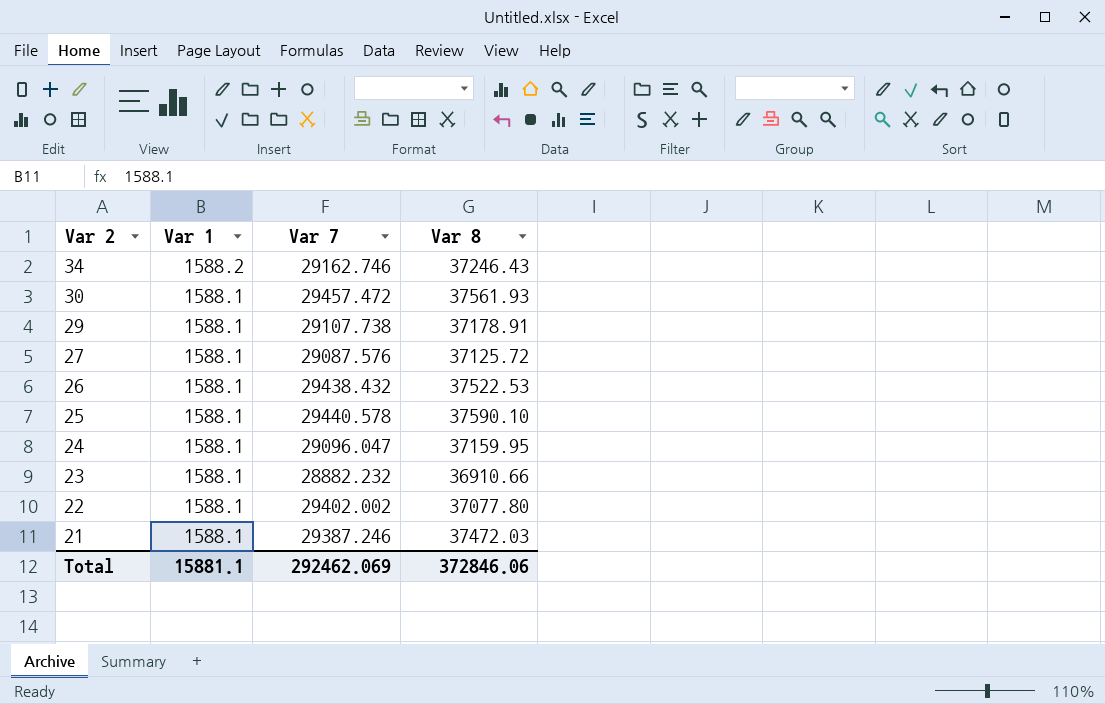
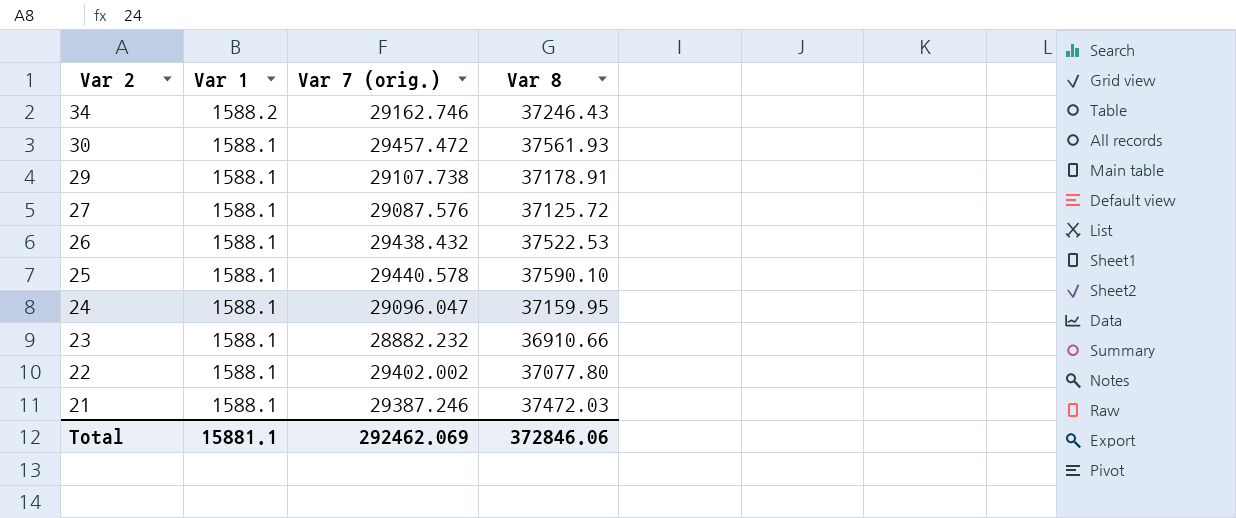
column name: Var 7 -> Var 7 (orig.)

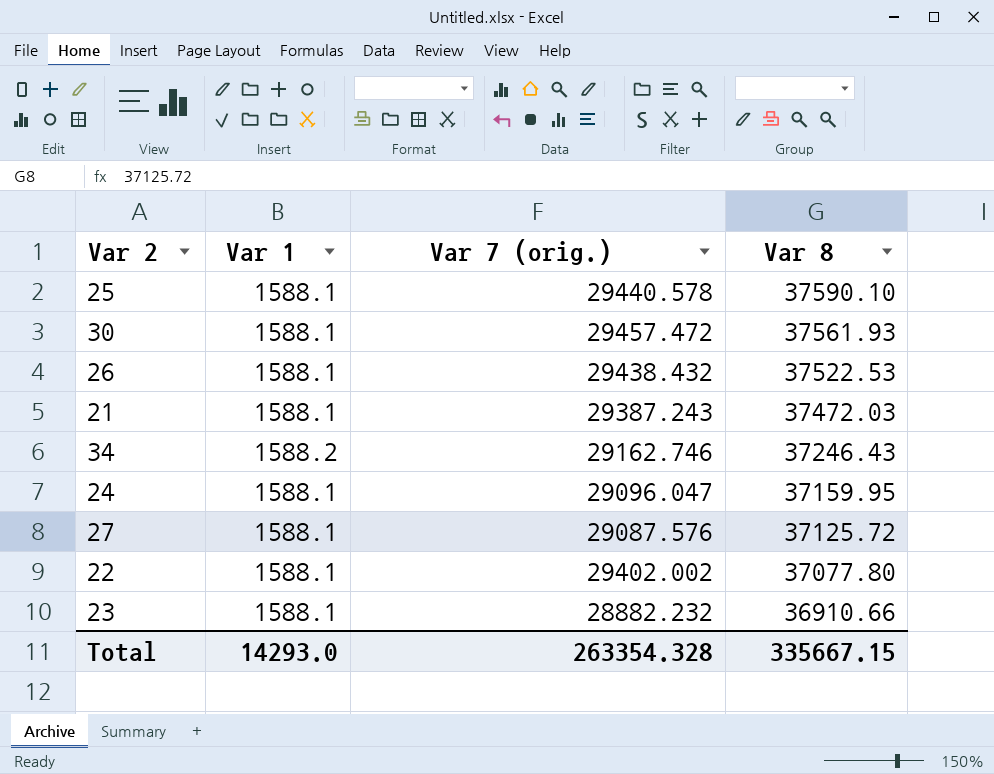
row order: Var 2 descending -> Var 8 descending
row 29: 1588.1 | 29107.738 | 37178.91 -> none
21 | Var 7 (orig.): 29387.246 -> 29387.243
Total | Var 1: 15881.1 -> 14293.0
Total | Var 7 (orig.): 292462.069 -> 263354.328
Total | Var 8: 372846.06 -> 335667.15

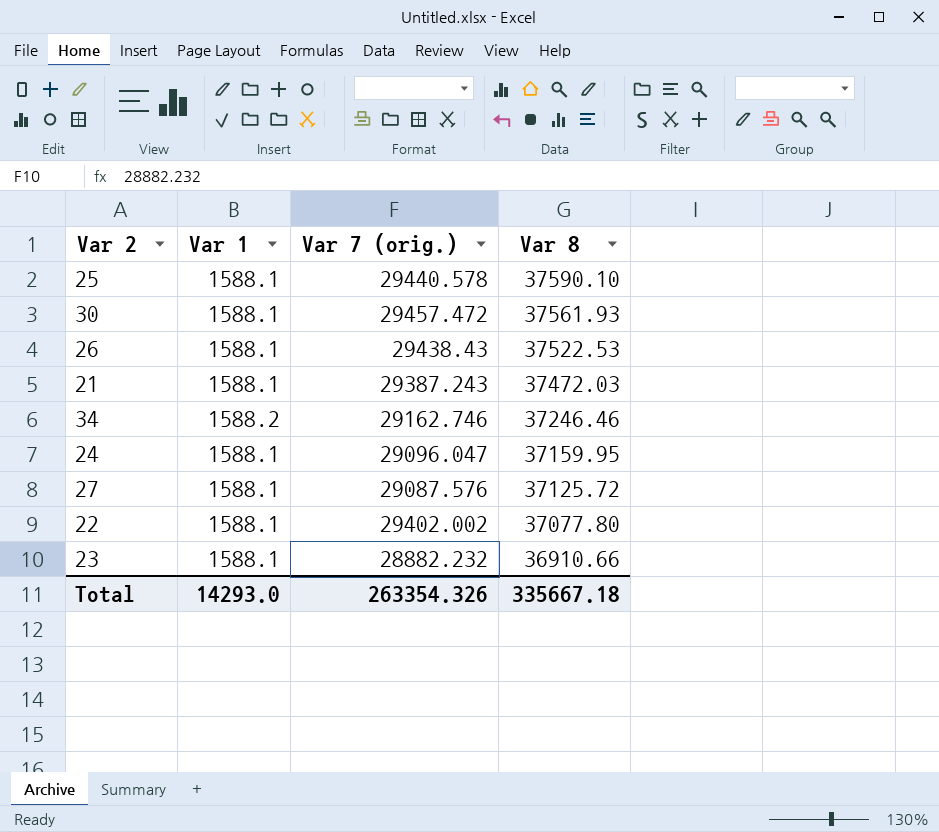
26 | Var 7 (orig.): 29438.432 -> 29438.43
34 | Var 8: 37246.43 -> 37246.46
Total | Var 7 (orig.): 263354.328 -> 263354.326
Total | Var 8: 335667.15 -> 335667.18

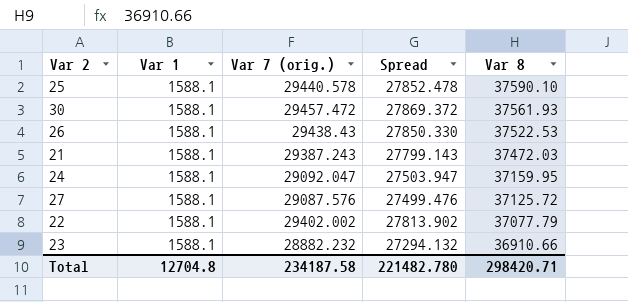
column Spread | formula: none -> [Var 7 (orig.)] - [Var 1]
row 34: 1588.2 | 29162.746 | 37246.46 -> none
24 | Var 7 (orig.): 29096.047 -> 29092.047
22 | Var 8: 37077.80 -> 37077.79
Total | Var 1: 14293.0 -> 12704.8
Total | Var 7 (orig.): 263354.326 -> 234187.58
Total | Var 8: 335667.18 -> 298420.71

